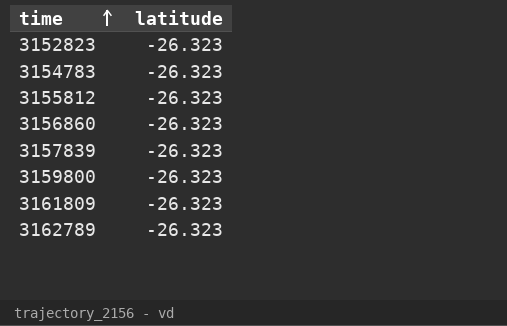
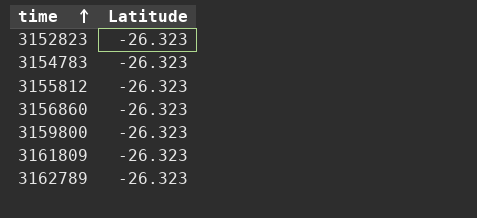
column name: latitude -> Latitude
row 3157839: -26.323 -> none

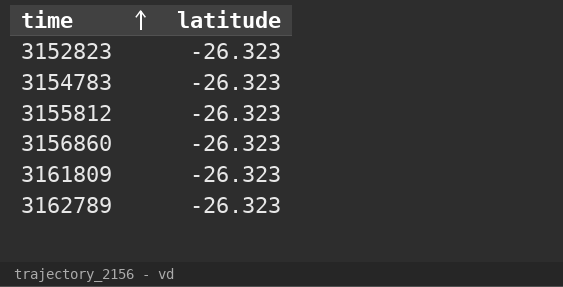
column name: Latitude -> latitude
row 3159800: -26.323 -> none

